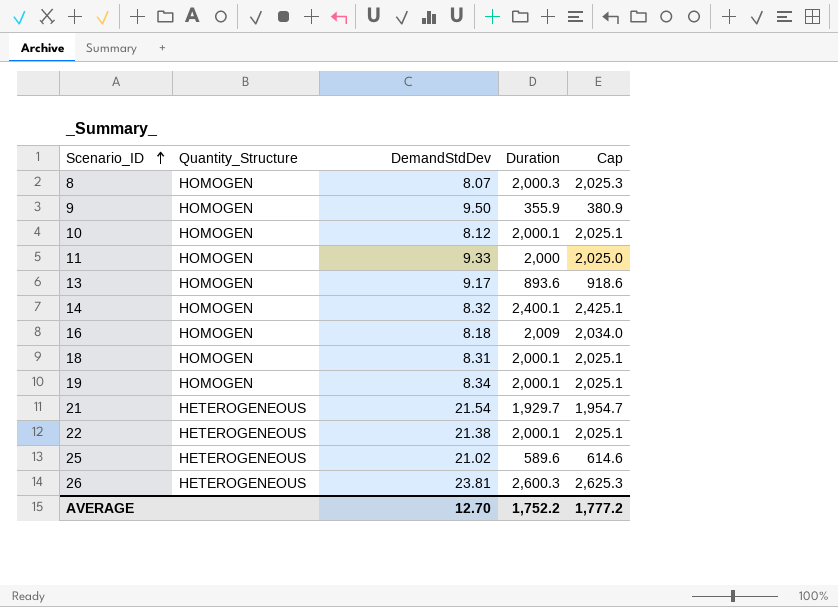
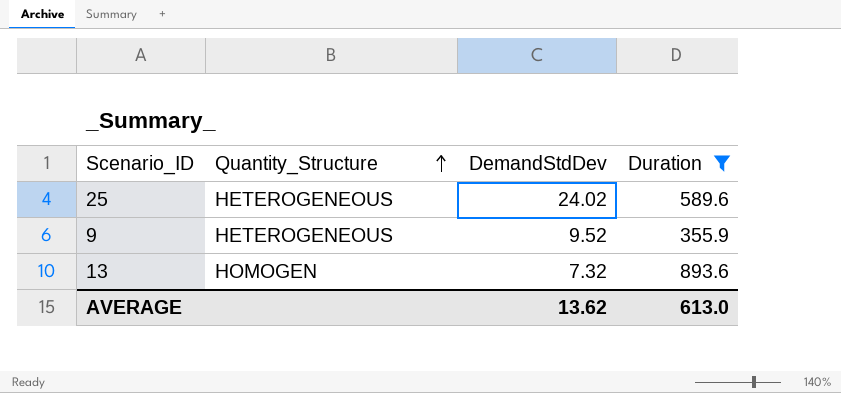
filter: none -> Duration <= 893.6
row order: Scenario_ID ascending -> Quantity_Structure ascending
column Cap | formula: [Duration] + 25 -> none
25 | DemandStdDev: 21.02 -> 24.02
9 | Quantity_Structure: HOMOGEN -> HETEROGENEOUS
9 | DemandStdDev: 9.50 -> 9.52
13 | DemandStdDev: 9.17 -> 7.32
AVERAGE | DemandStdDev: 12.70 -> 13.62
AVERAGE | Duration: 1,752.2 -> 613.0

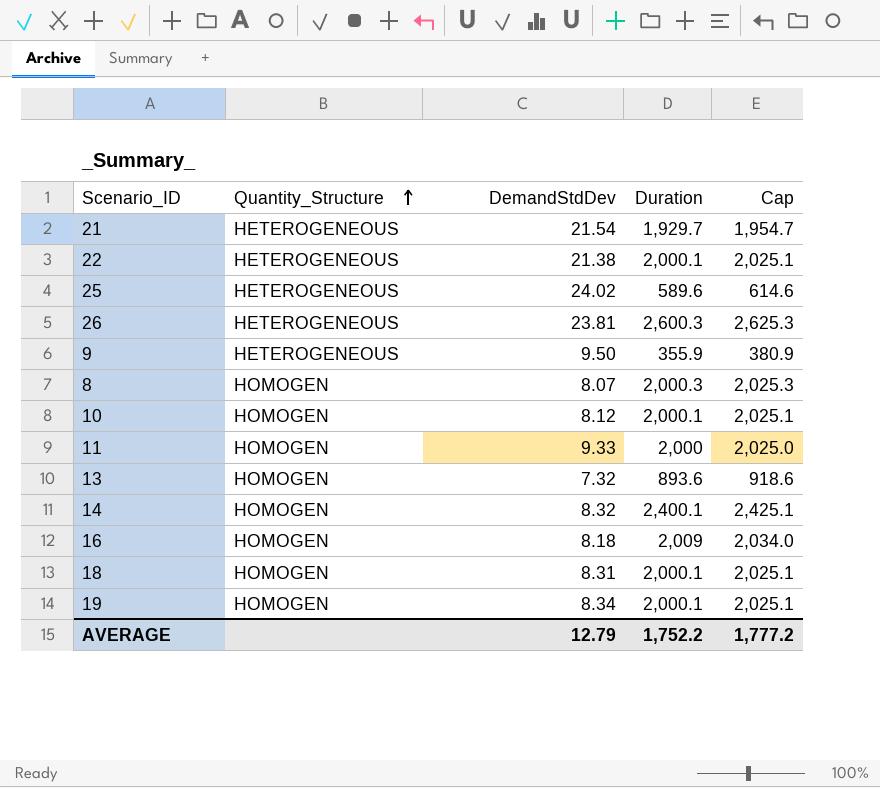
filter: Duration <= 893.6 -> none
column Cap | formula: none -> [Duration] + 25
9 | DemandStdDev: 9.52 -> 9.50
AVERAGE | DemandStdDev: 13.62 -> 12.79
AVERAGE | Duration: 613.0 -> 1,752.2

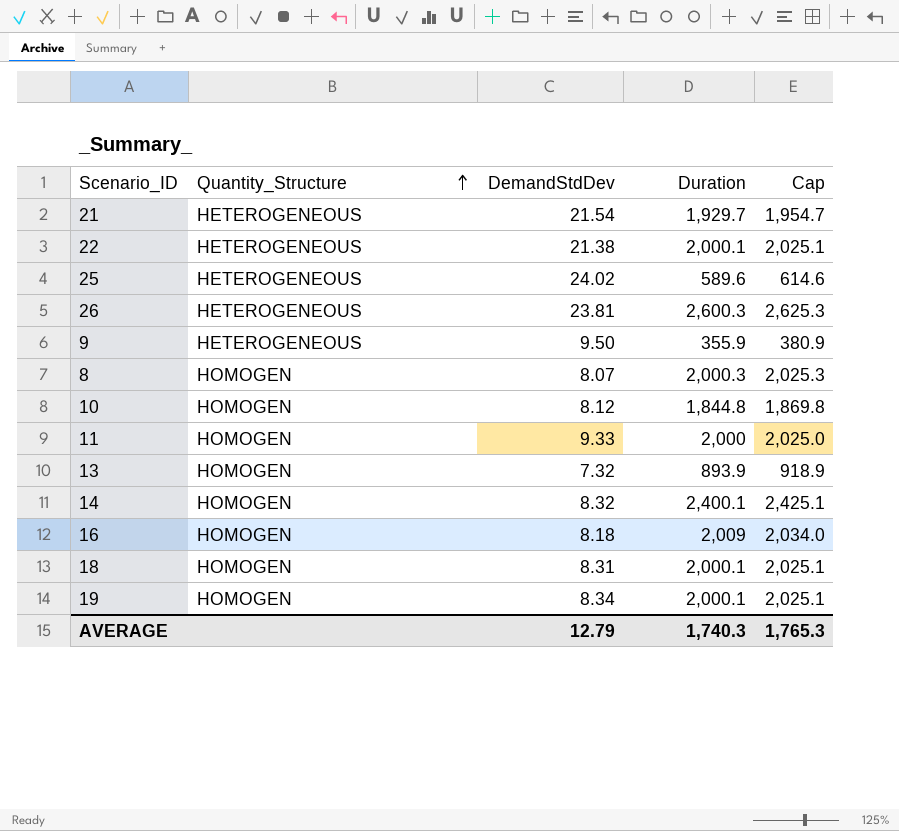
10 | Duration: 2,000.1 -> 1,844.8
10 | Cap: 2,025.1 -> 1,869.8
13 | Duration: 893.6 -> 893.9
13 | Cap: 918.6 -> 918.9
AVERAGE | Duration: 1,752.2 -> 1,740.3
AVERAGE | Cap: 1,777.2 -> 1,765.3

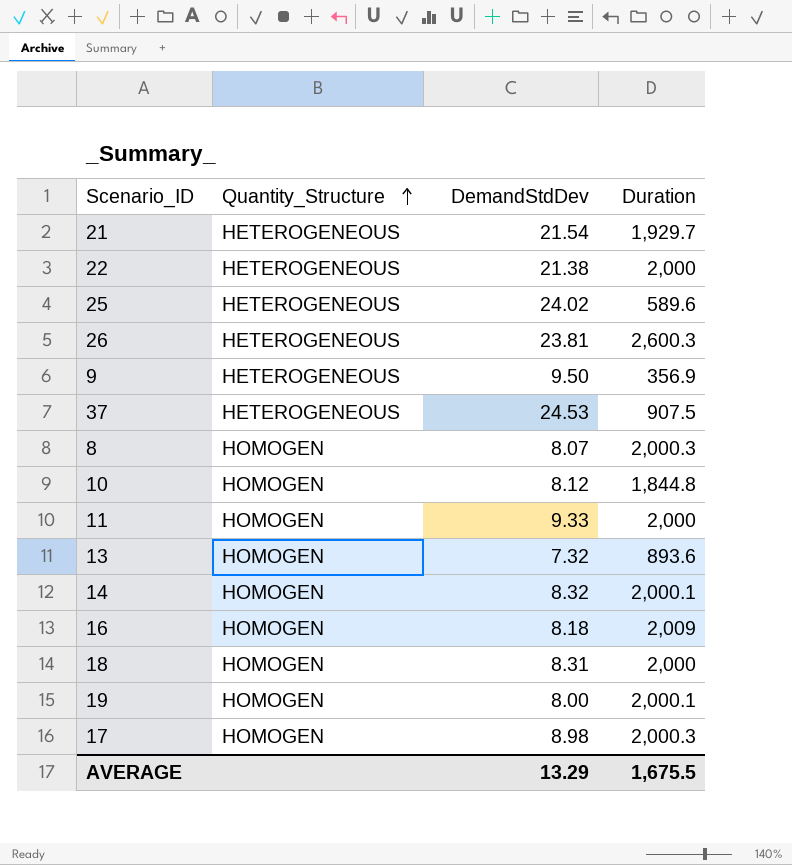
column Cap | formula: [Duration] + 25 -> none
22 | Duration: 2,000.1 -> 2,000
9 | Duration: 355.9 -> 356.9
row 37: none -> HETEROGENEOUS | 24.53 | 907.5
13 | Duration: 893.9 -> 893.6
14 | Duration: 2,400.1 -> 2,000.1
18 | Duration: 2,000.1 -> 2,000
19 | DemandStdDev: 8.34 -> 8.00
row 17: none -> HOMOGEN | 8.98 | 2,000.3
AVERAGE | DemandStdDev: 12.79 -> 13.29
AVERAGE | Duration: 1,740.3 -> 1,675.5

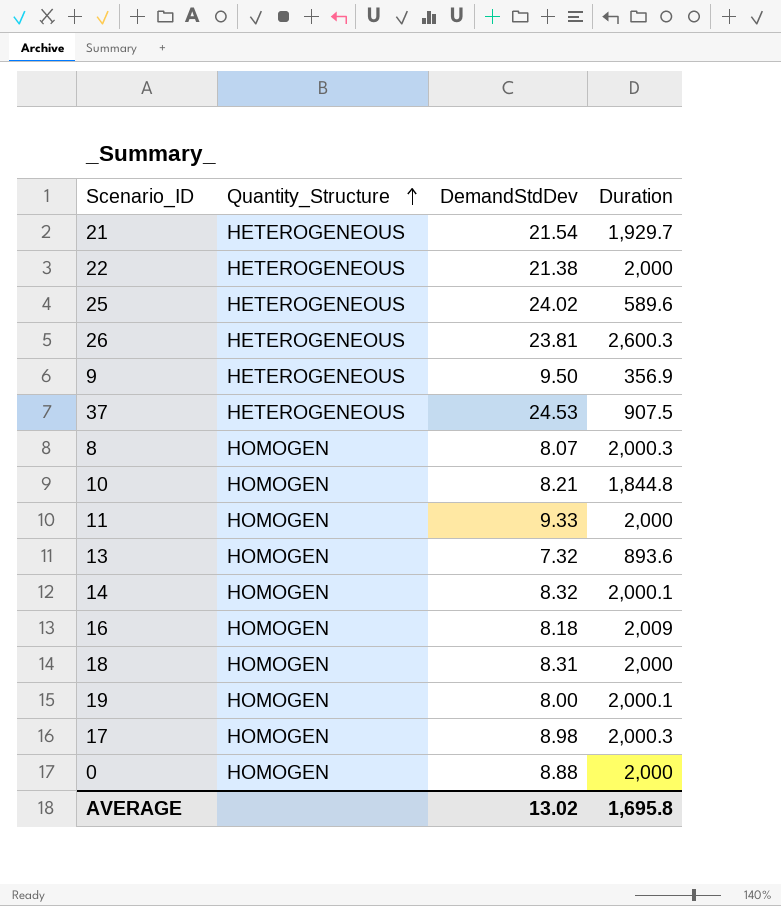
10 | DemandStdDev: 8.12 -> 8.21
row 0: none -> HOMOGEN | 8.88 | 2,000
AVERAGE | DemandStdDev: 13.29 -> 13.02
AVERAGE | Duration: 1,675.5 -> 1,695.8

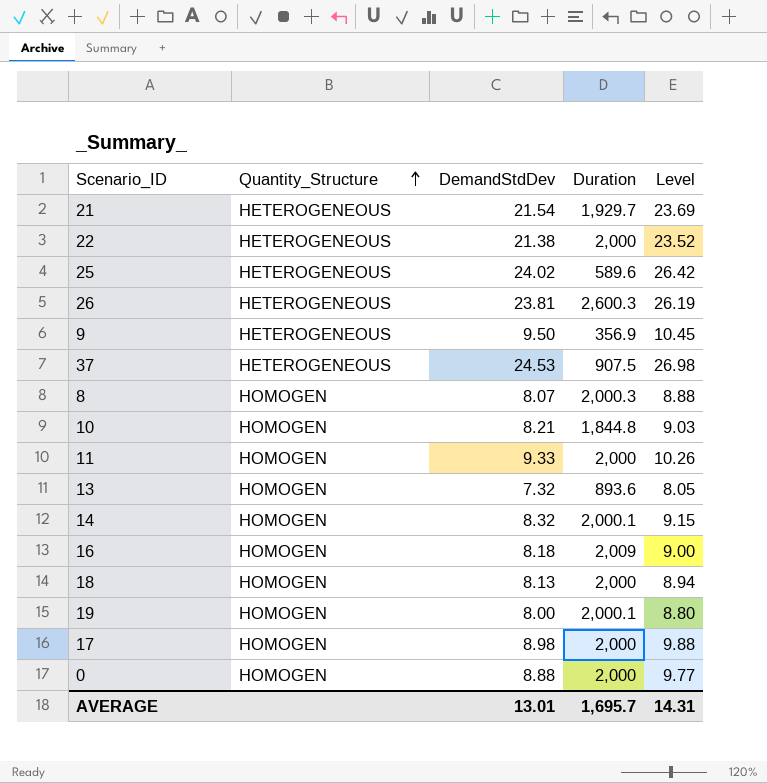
column Level | formula: none -> [DemandStdDev] * 1.1
18 | DemandStdDev: 8.31 -> 8.13
17 | Duration: 2,000.3 -> 2,000
AVERAGE | DemandStdDev: 13.02 -> 13.01
AVERAGE | Duration: 1,695.8 -> 1,695.7

